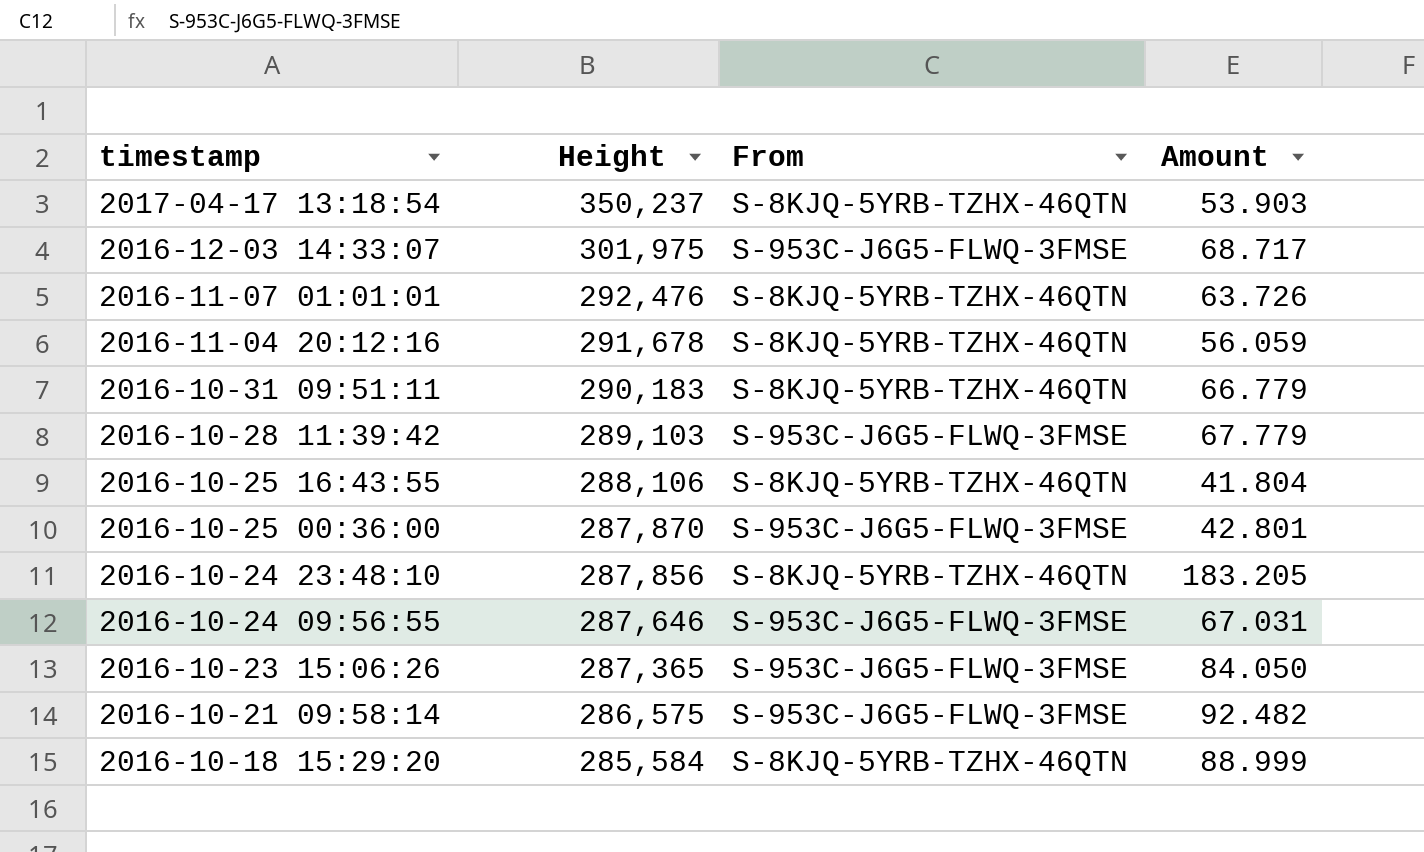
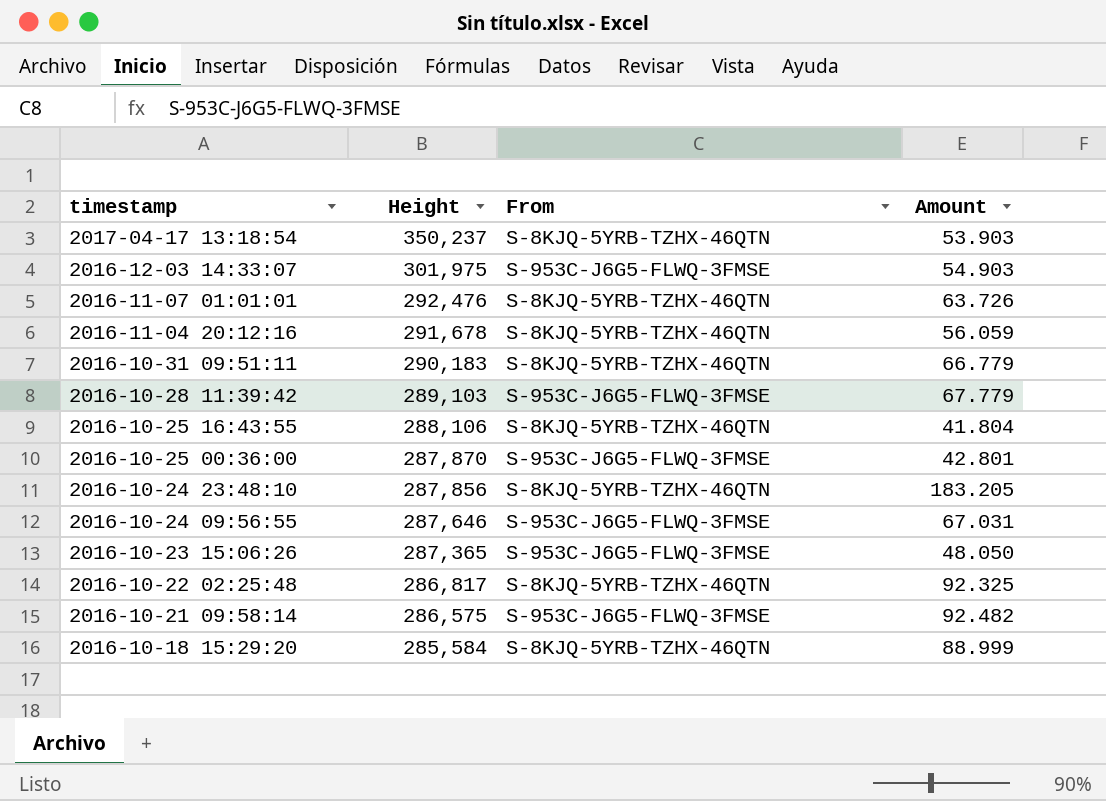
2016-12-03 14:33:07 | Amount: 68.717 -> 54.903
2016-10-23 15:06:26 | Amount: 84.050 -> 48.050
row 2016-10-22 02:25:48: none -> 286,817 | S-8KJQ-5YRB-TZHX-46QTN | 92.325

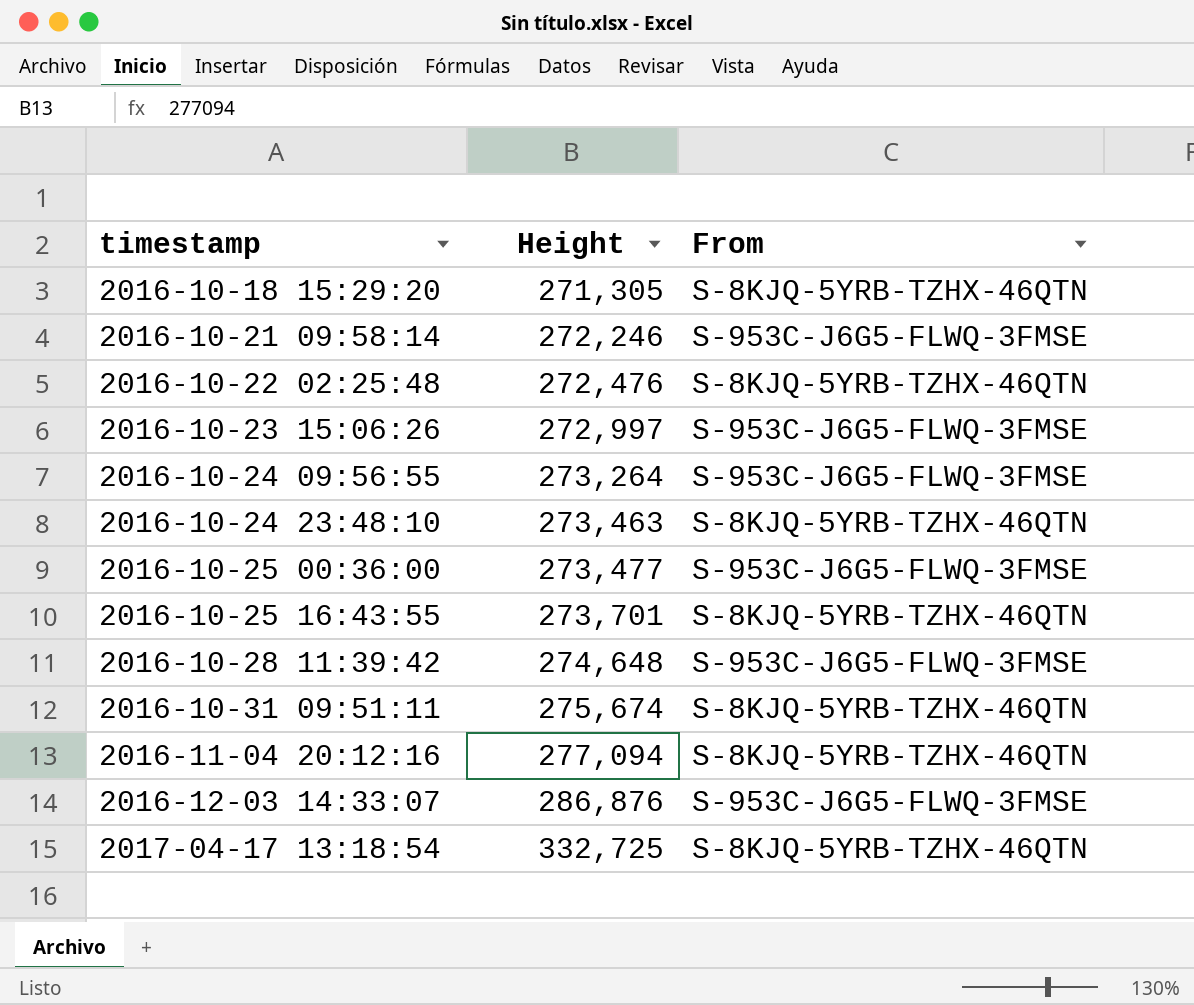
row order: timestamp descending -> timestamp ascending
column Amount | position: 4 -> none
row 2016-11-07 01:01:01: 292,476 | S-8KJQ-5YRB-TZHX-46QTN | 63.726 -> none
2016-10-18 15:29:20 | Height: 285,584 -> 271,305
2016-10-21 09:58:14 | Height: 286,575 -> 272,246
2016-10-22 02:25:48 | Height: 286,817 -> 272,476
2016-10-23 15:06:26 | Height: 287,365 -> 272,997
2016-10-24 09:56:55 | Height: 287,646 -> 273,264
2016-10-24 23:48:10 | Height: 287,856 -> 273,463
2016-10-25 00:36:00 | Height: 287,870 -> 273,477
2016-10-25 16:43:55 | Height: 288,106 -> 273,701
2016-10-28 11:39:42 | Height: 289,103 -> 274,648
2016-10-31 09:51:11 | Height: 290,183 -> 275,674
2016-11-04 20:12:16 | Height: 291,678 -> 277,094
2016-12-03 14:33:07 | Height: 301,975 -> 286,876
2017-04-17 13:18:54 | Height: 350,237 -> 332,725

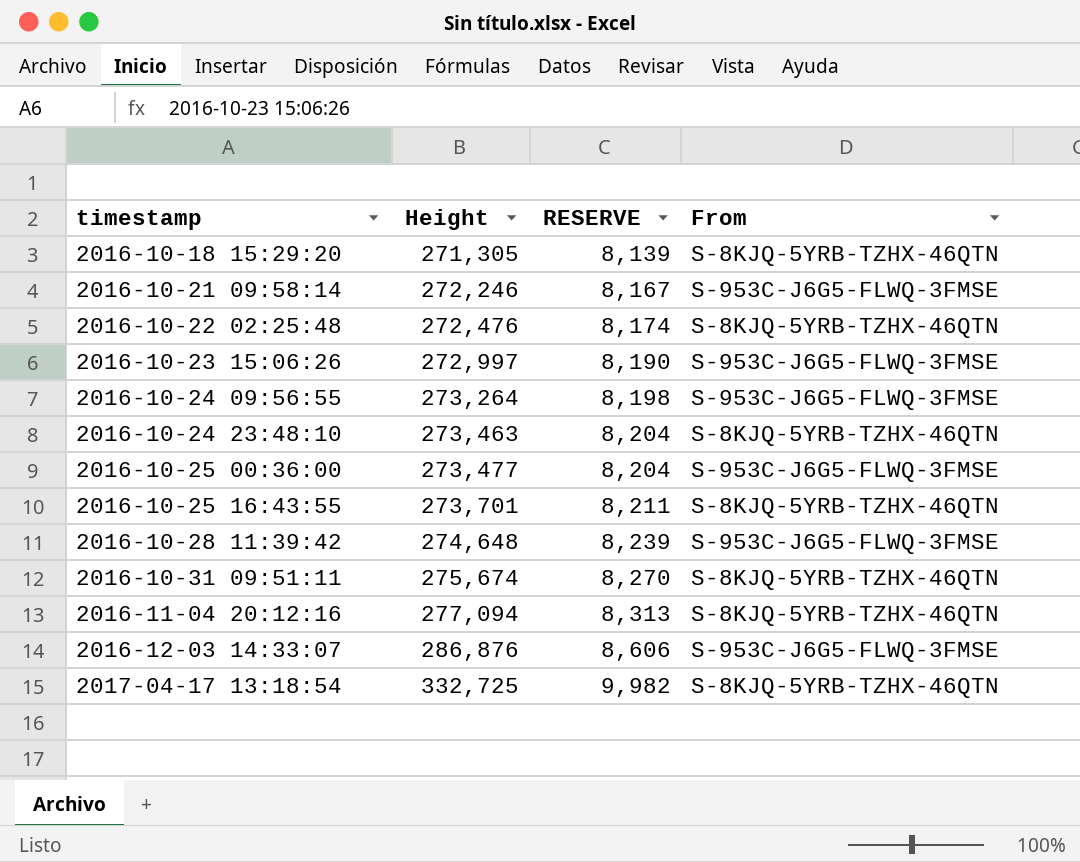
column RESERVE | formula: none -> [Height] * 0.03

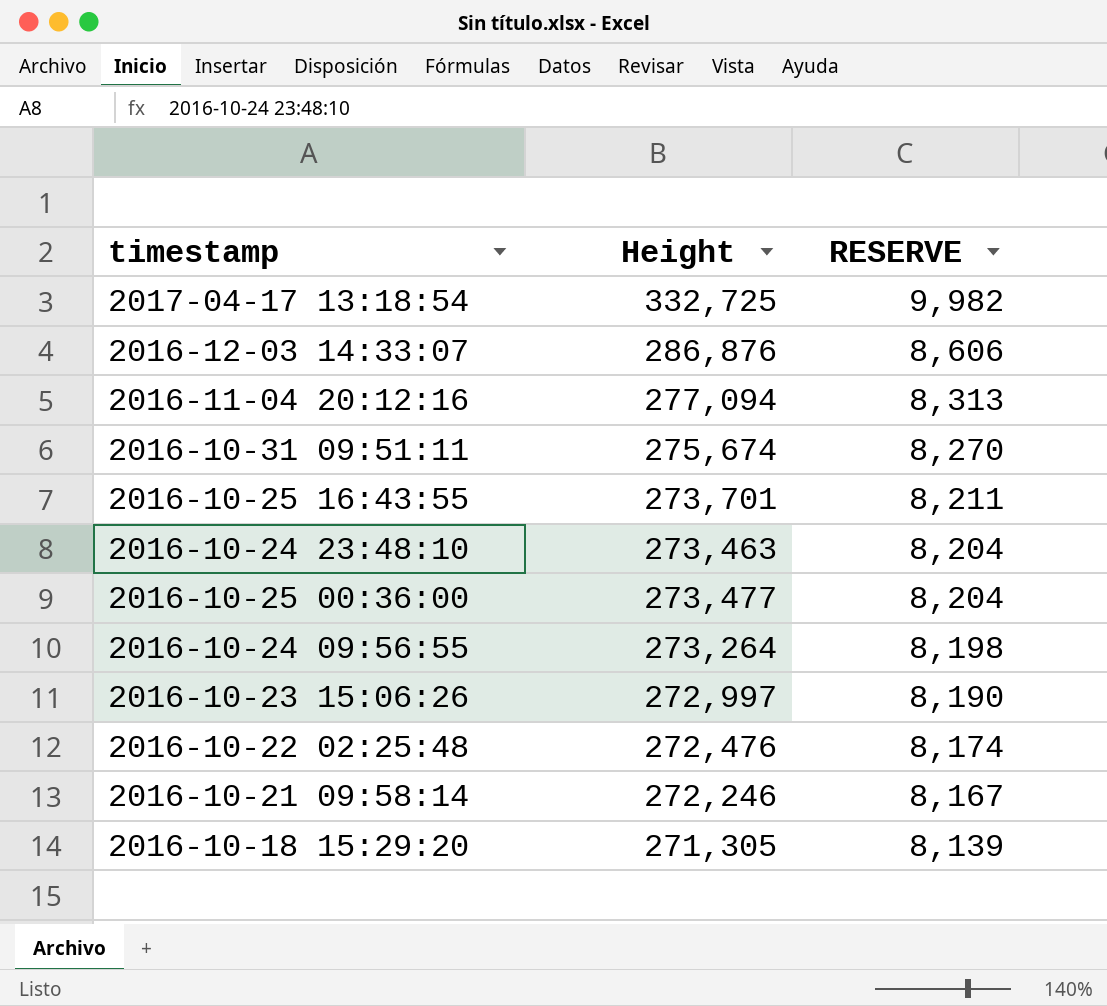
row order: timestamp ascending -> RESERVE descending
column From | position: 4 -> none
row 2016-10-28 11:39:42: 274,648 | 8,239 | S-953C-J6G5-FLWQ-3FMSE -> none

